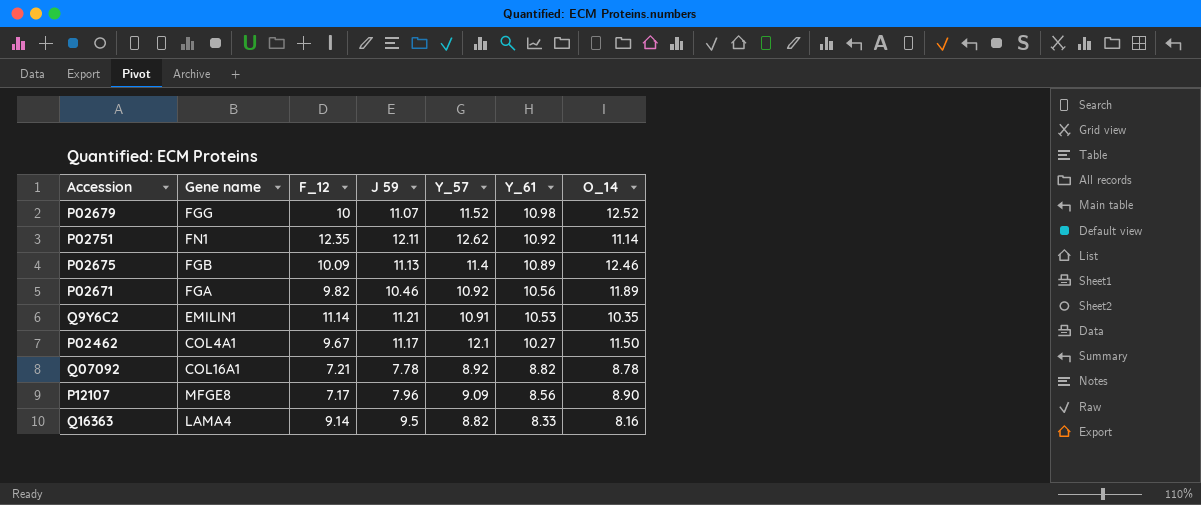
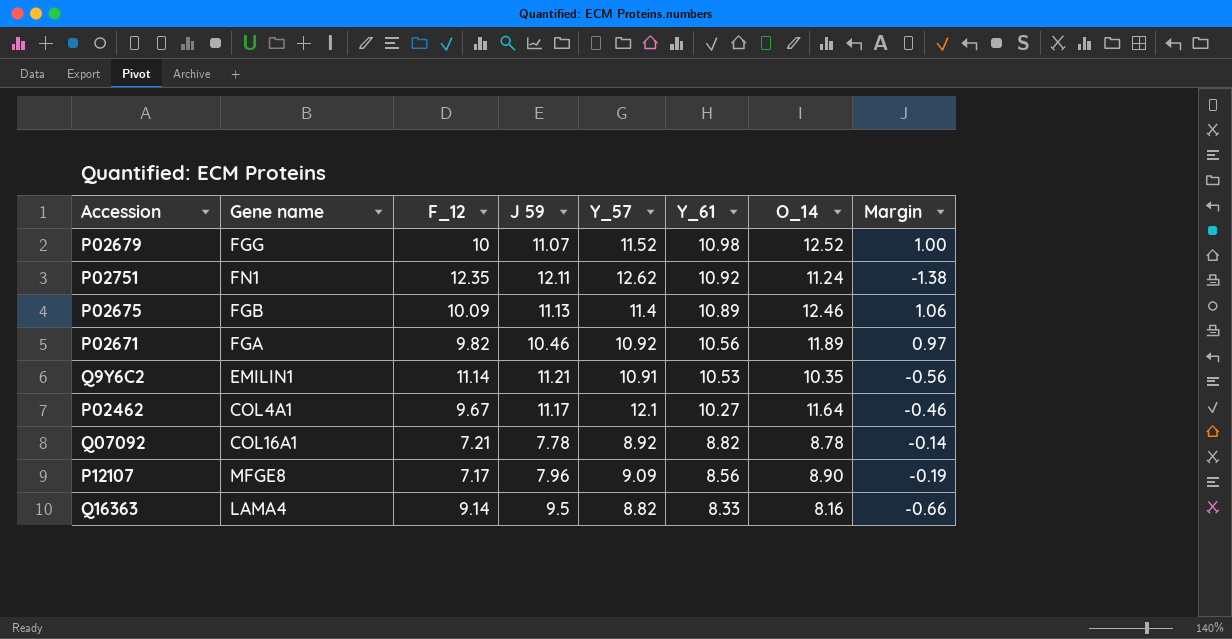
column Margin | formula: none -> [O_14] - [Y_57]
P02751 | O_14: 11.14 -> 11.24
P02462 | O_14: 11.50 -> 11.64

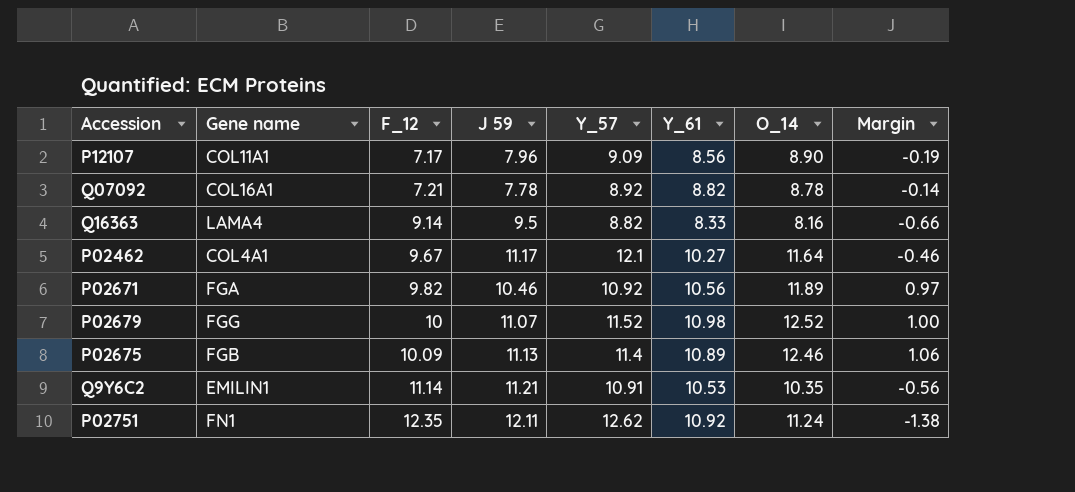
row order: Y_61 descending -> F_12 ascending
P12107 | Gene name: MFGE8 -> COL11A1

